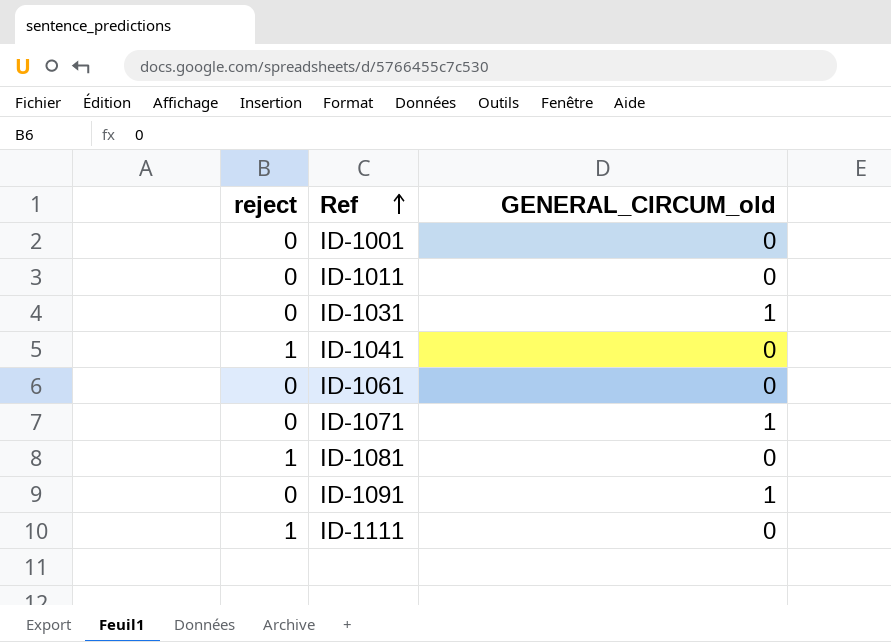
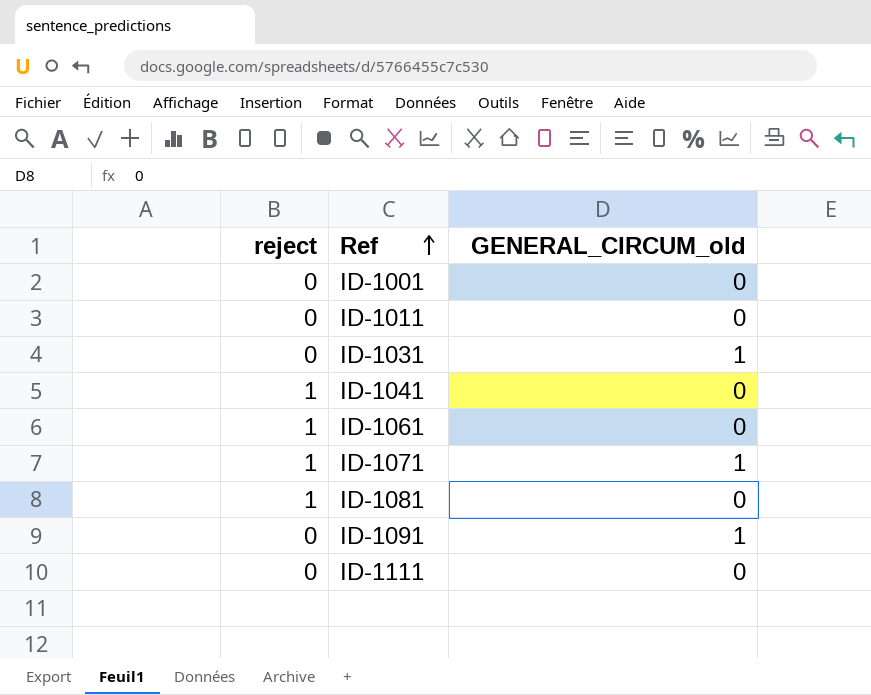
ID-1061 | reject: 0 -> 1
ID-1071 | reject: 0 -> 1
ID-1111 | reject: 1 -> 0

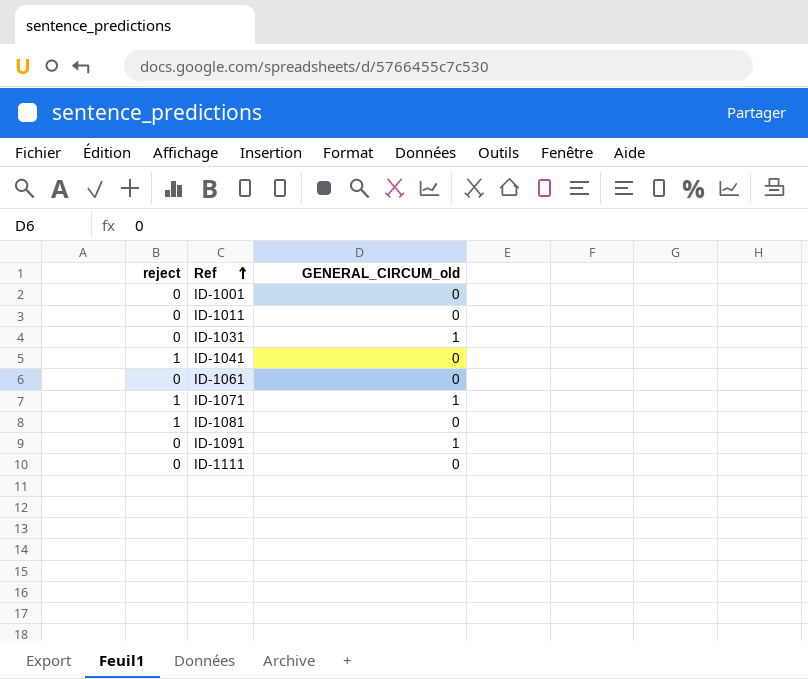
ID-1061 | reject: 1 -> 0

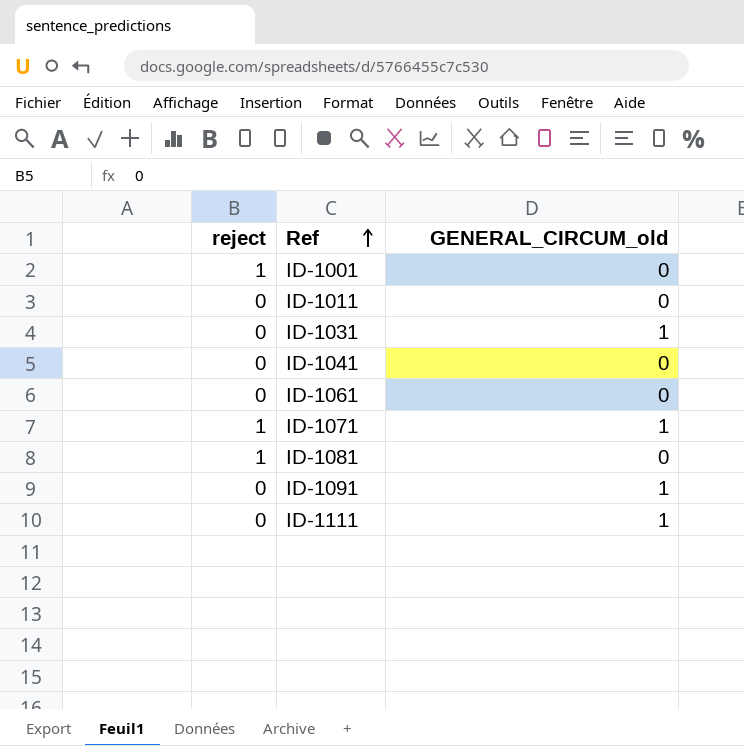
ID-1001 | reject: 0 -> 1
ID-1041 | reject: 1 -> 0
ID-1111 | GENERAL_CIRCUM_old: 0 -> 1

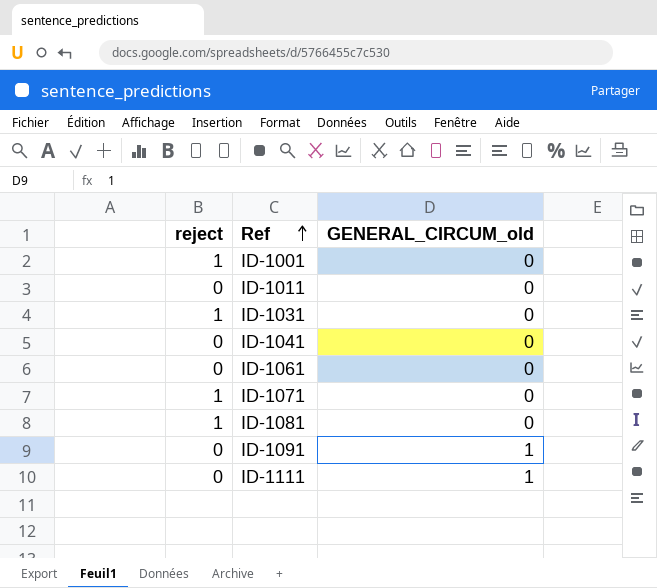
ID-1031 | reject: 0 -> 1
ID-1031 | GENERAL_CIRCUM_old: 1 -> 0
ID-1071 | GENERAL_CIRCUM_old: 1 -> 0

